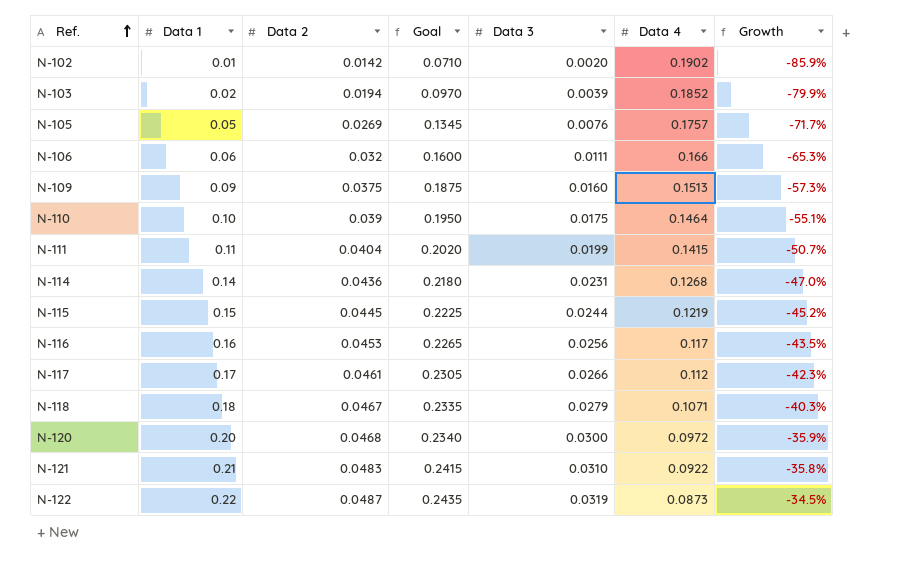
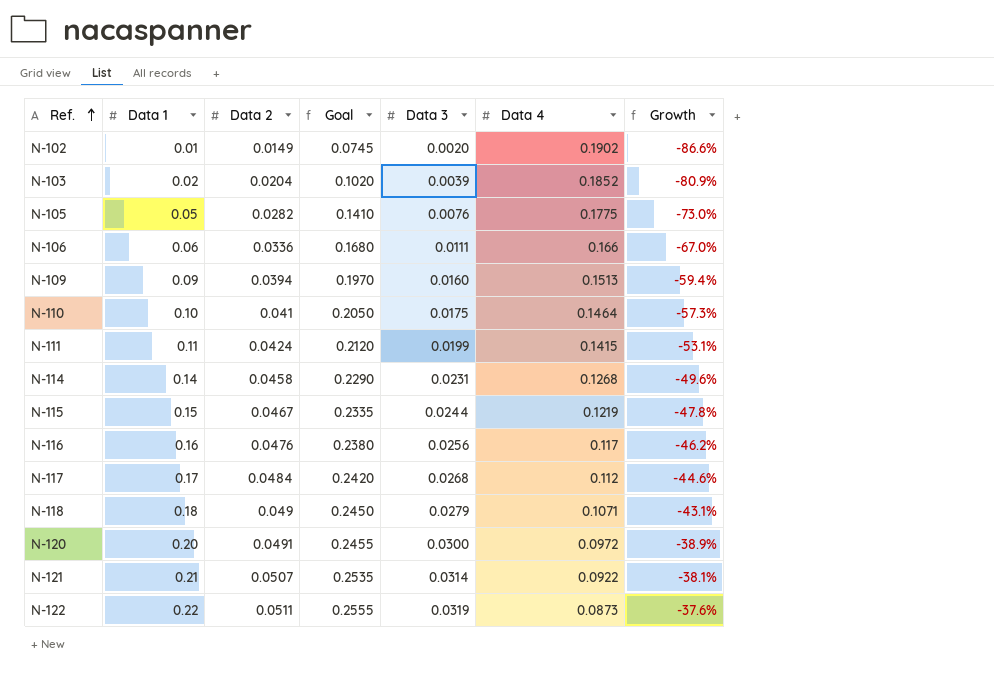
N-102 | Data 2: 0.0142 -> 0.0149
N-102 | Goal: 0.0710 -> 0.0745
N-102 | Growth: -85.9% -> -86.6%
N-103 | Data 2: 0.0194 -> 0.0204
N-103 | Goal: 0.0970 -> 0.1020
N-103 | Growth: -79.9% -> -80.9%
N-105 | Data 2: 0.0269 -> 0.0282
N-105 | Goal: 0.1345 -> 0.1410
N-105 | Data 4: 0.1757 -> 0.1775
N-105 | Growth: -71.7% -> -73.0%
N-106 | Data 2: 0.032 -> 0.0336
N-106 | Goal: 0.1600 -> 0.1680
N-106 | Growth: -65.3% -> -67.0%
N-109 | Data 2: 0.0375 -> 0.0394
N-109 | Goal: 0.1875 -> 0.1970
N-109 | Growth: -57.3% -> -59.4%
N-110 | Data 2: 0.039 -> 0.041
N-110 | Goal: 0.1950 -> 0.2050
N-110 | Growth: -55.1% -> -57.3%
N-111 | Data 2: 0.0404 -> 0.0424
N-111 | Goal: 0.2020 -> 0.2120
N-111 | Growth: -50.7% -> -53.1%
N-114 | Data 2: 0.0436 -> 0.0458
N-114 | Goal: 0.2180 -> 0.2290
N-114 | Growth: -47.0% -> -49.6%
N-115 | Data 2: 0.0445 -> 0.0467
N-115 | Goal: 0.2225 -> 0.2335
N-115 | Growth: -45.2% -> -47.8%
N-116 | Data 2: 0.0453 -> 0.0476
N-116 | Goal: 0.2265 -> 0.2380
N-116 | Growth: -43.5% -> -46.2%
N-117 | Data 2: 0.0461 -> 0.0484
N-117 | Goal: 0.2305 -> 0.2420
N-117 | Data 3: 0.0266 -> 0.0268
N-117 | Growth: -42.3% -> -44.6%
N-118 | Data 2: 0.0467 -> 0.049
N-118 | Goal: 0.2335 -> 0.2450
N-118 | Growth: -40.3% -> -43.1%
N-120 | Data 2: 0.0468 -> 0.0491
N-120 | Goal: 0.2340 -> 0.2455
N-120 | Growth: -35.9% -> -38.9%
N-121 | Data 2: 0.0483 -> 0.0507
N-121 | Goal: 0.2415 -> 0.2535
N-121 | Data 3: 0.0310 -> 0.0314
N-121 | Growth: -35.8% -> -38.1%
N-122 | Data 2: 0.0487 -> 0.0511
N-122 | Goal: 0.2435 -> 0.2555
N-122 | Growth: -34.5% -> -37.6%

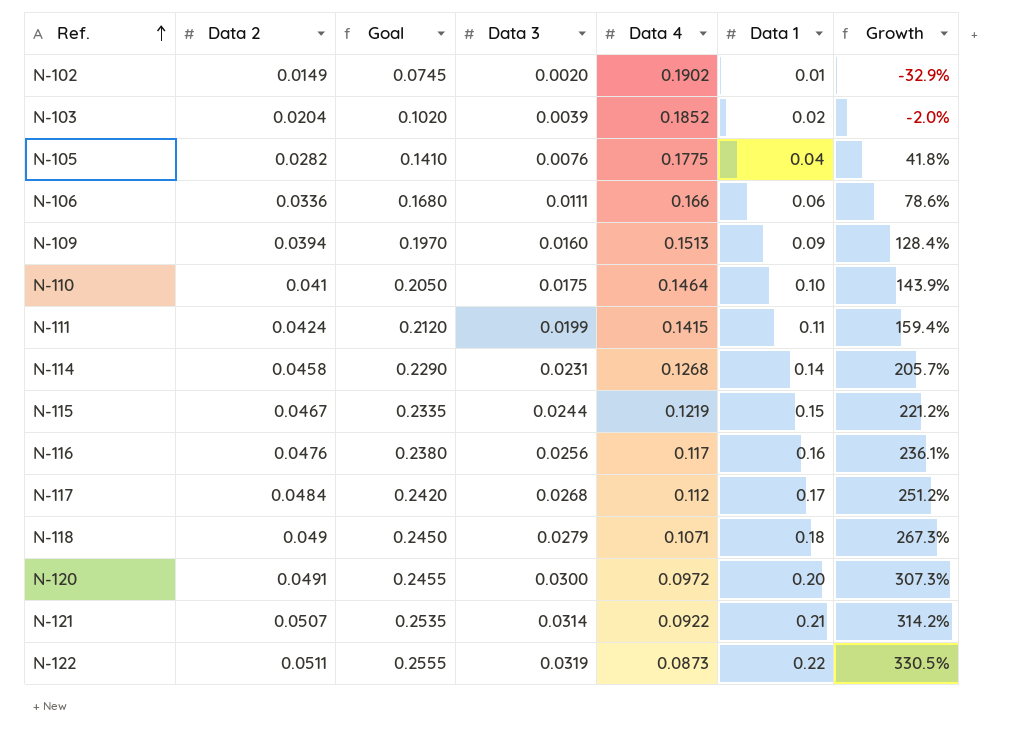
column Data 1 | position: 2 -> 6
column Growth | formula: ([Data 3] - [Data 2]) / [Data 2] -> ([Data 1] - [Data 2]) / [Data 2]
N-105 | Data 1: 0.05 -> 0.04

